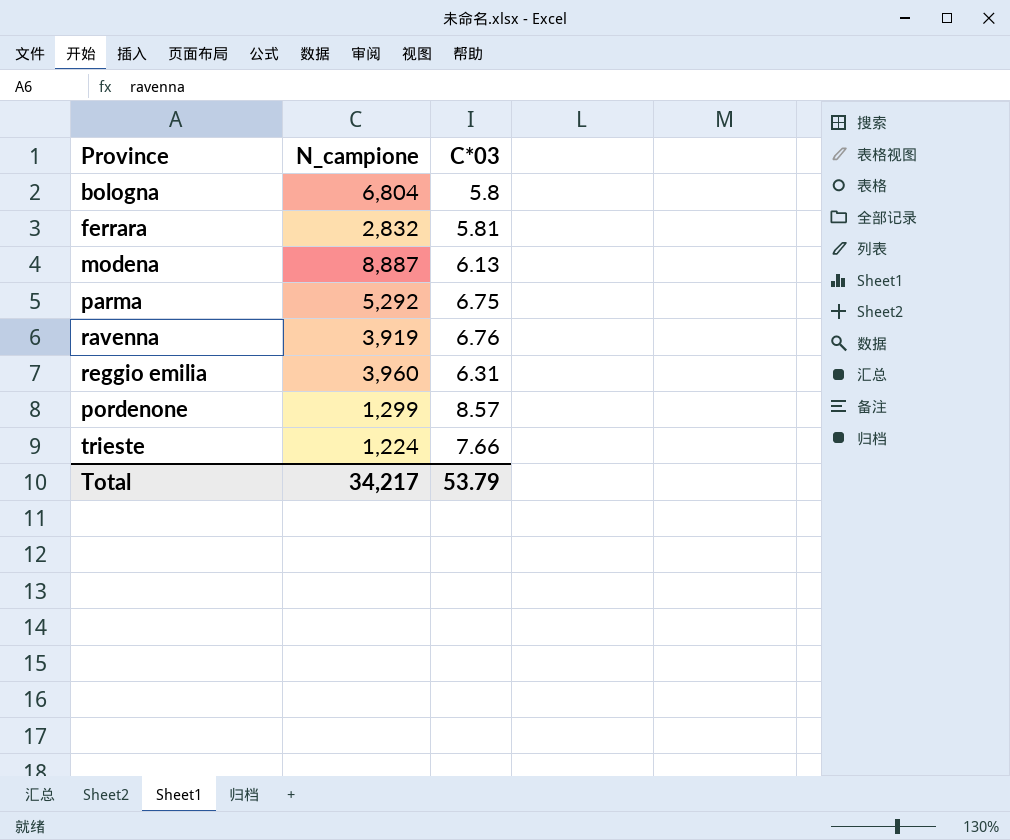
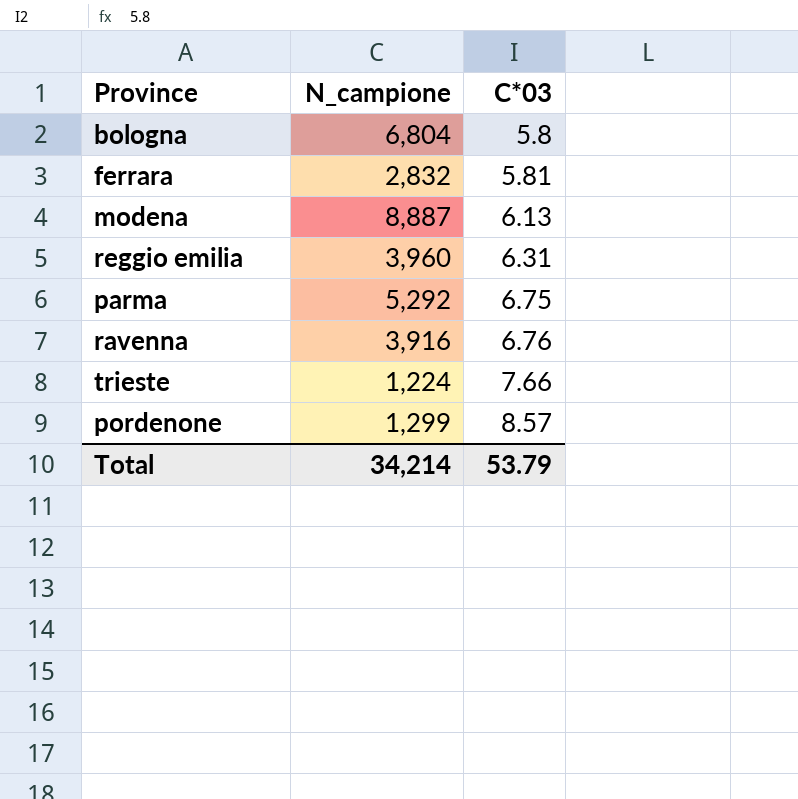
row order: none -> C*03 ascending
ravenna | N_campione: 3,919 -> 3,916
Total | N_campione: 34,217 -> 34,214

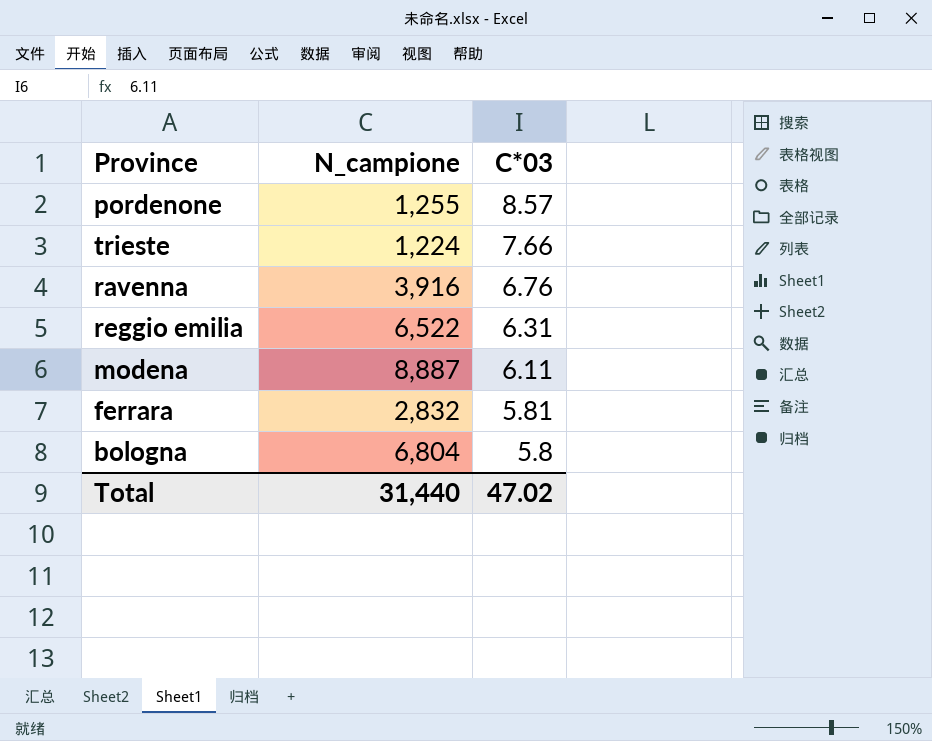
row order: C*03 ascending -> C*03 descending
row parma: 5,292 | 6.75 -> none
pordenone | N_campione: 1,299 -> 1,255
reggio emilia | N_campione: 3,960 -> 6,522
modena | C*03: 6.13 -> 6.11
Total | N_campione: 34,214 -> 31,440
Total | C*03: 53.79 -> 47.02

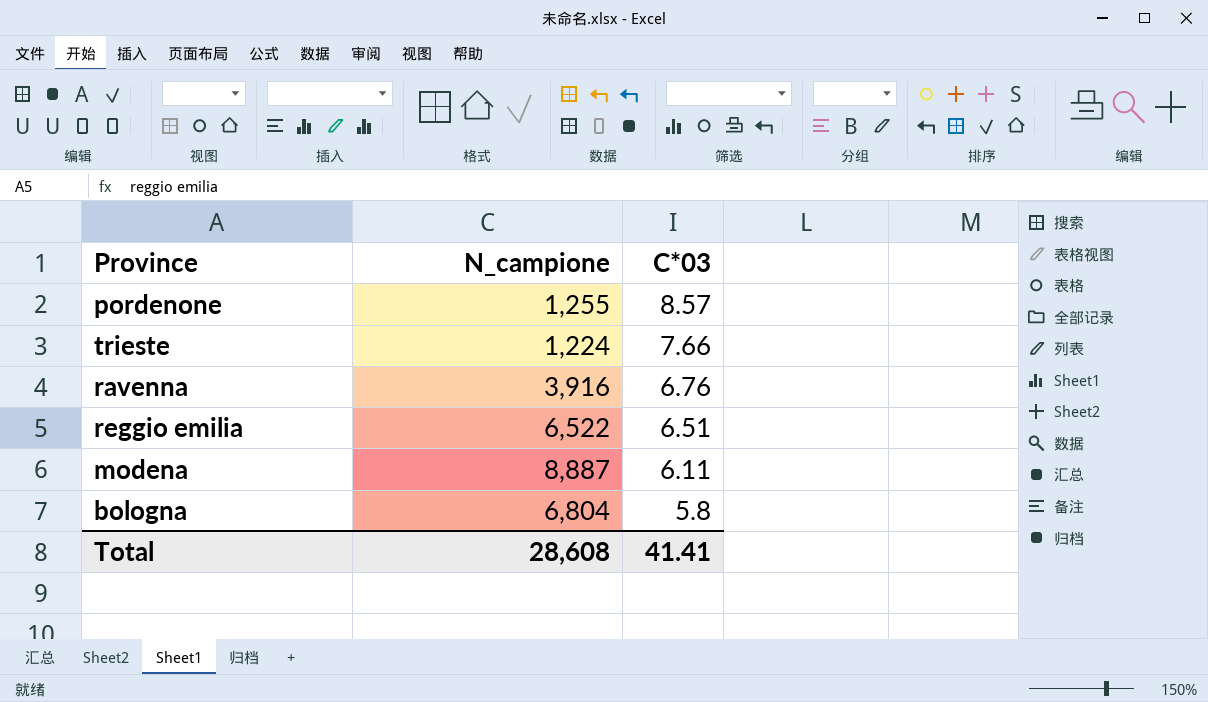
row ferrara: 2,832 | 5.81 -> none
reggio emilia | C*03: 6.31 -> 6.51
Total | N_campione: 31,440 -> 28,608
Total | C*03: 47.02 -> 41.41

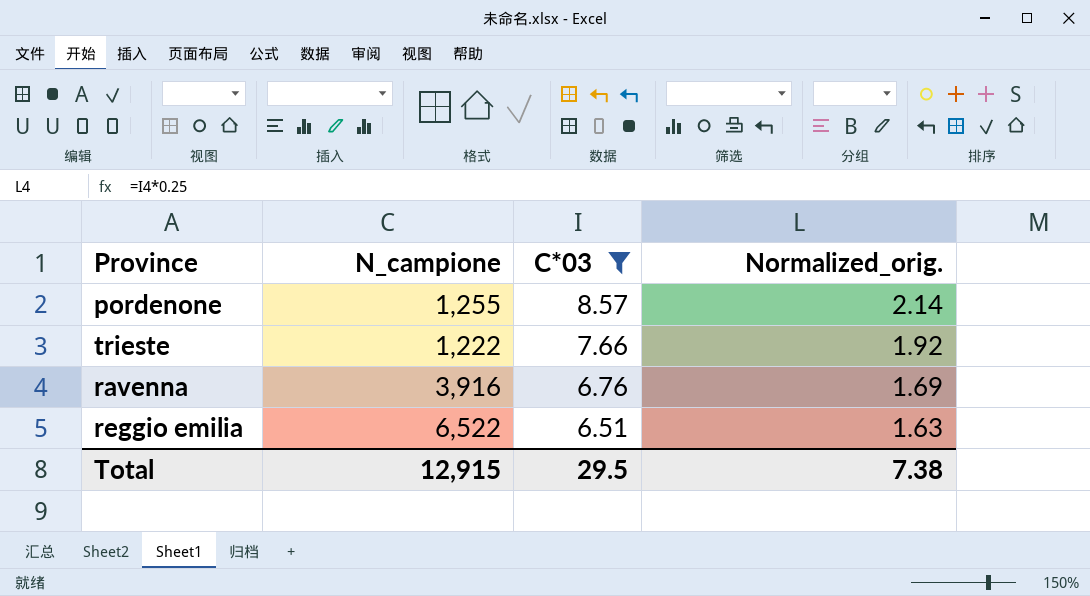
filter: none -> C*03 >= 6.51
column Normalized_orig. | formula: none -> [C*03] * 0.25
trieste | N_campione: 1,224 -> 1,222
Total | N_campione: 28,608 -> 12,915
Total | C*03: 41.41 -> 29.5

